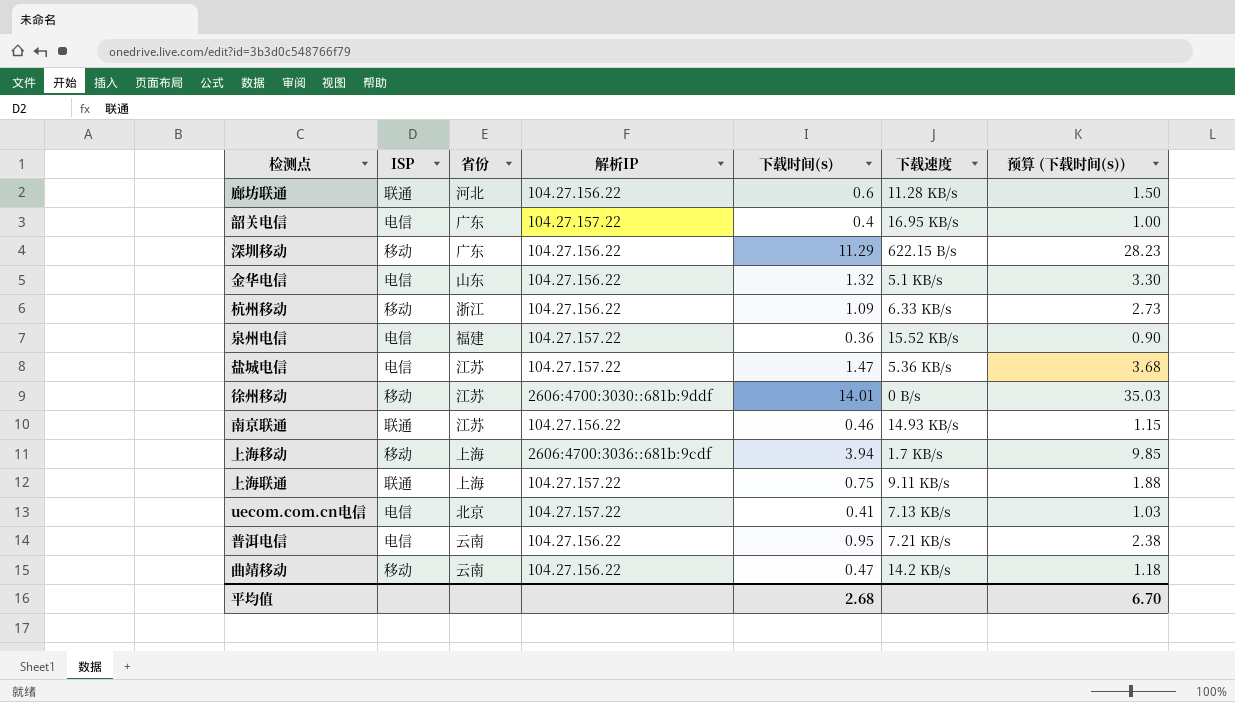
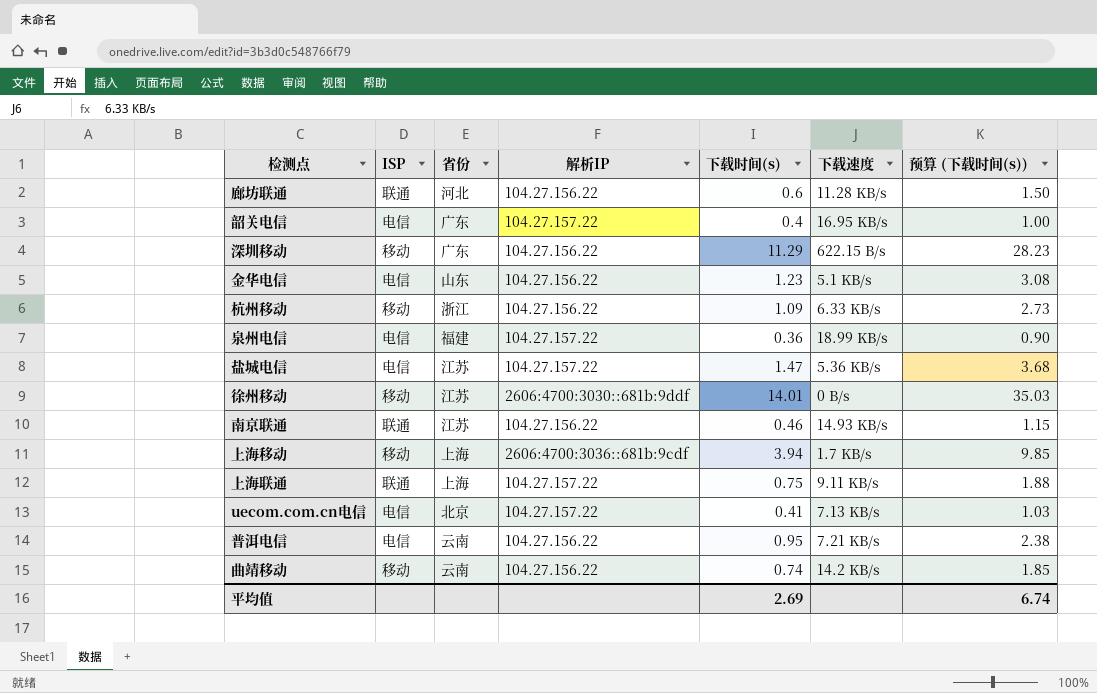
金华电信 | 下载时间(s): 1.32 -> 1.23
金华电信 | 预算 (下载时间(s)): 3.30 -> 3.08
泉州电信 | 下载速度: 15.52 KB/s -> 18.99 KB/s
曲靖移动 | 下载时间(s): 0.47 -> 0.74
曲靖移动 | 预算 (下载时间(s)): 1.18 -> 1.85
平均值 | 下载时间(s): 2.68 -> 2.69
平均值 | 预算 (下载时间(s)): 6.70 -> 6.74

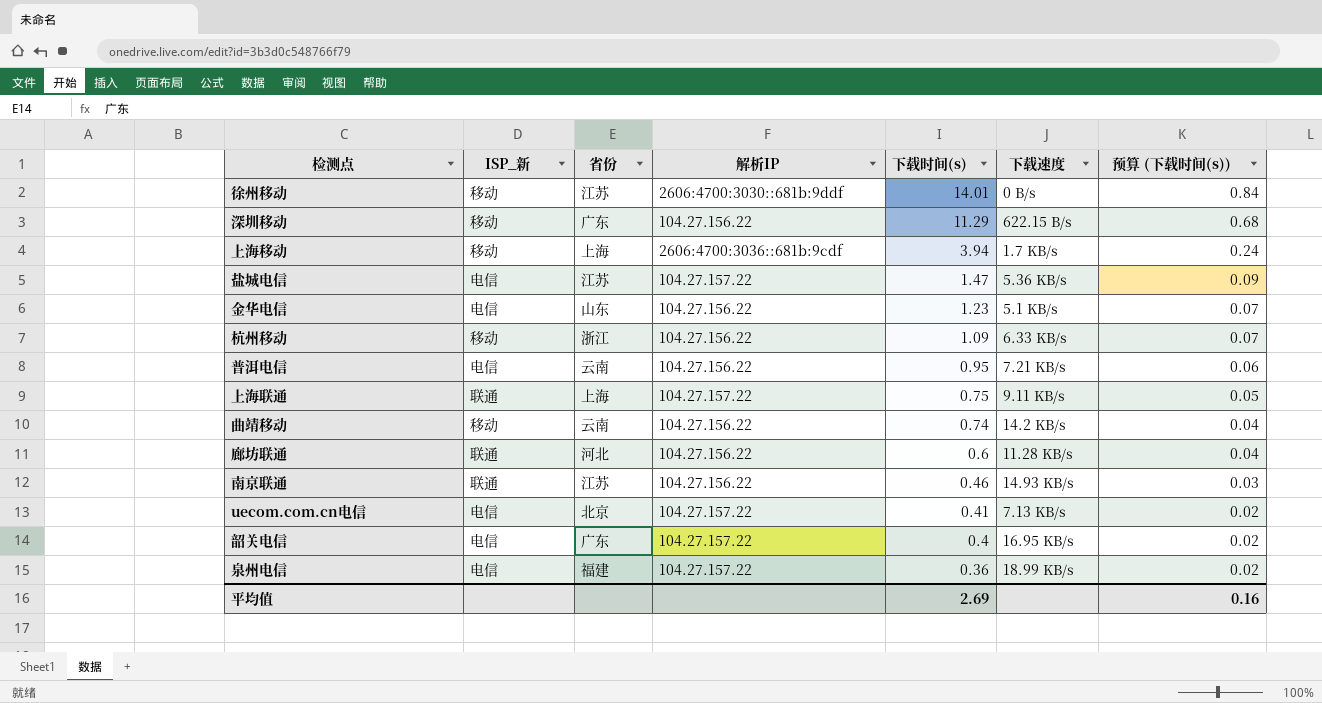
row order: none -> 下载时间(s) descending
column name: ISP -> ISP_新
column 预算 (下载时间(s)) | formula: [下载时间(s)] * 2.5 -> [下载时间(s)] * 0.06
平均值 | 预算 (下载时间(s)): 6.74 -> 0.16

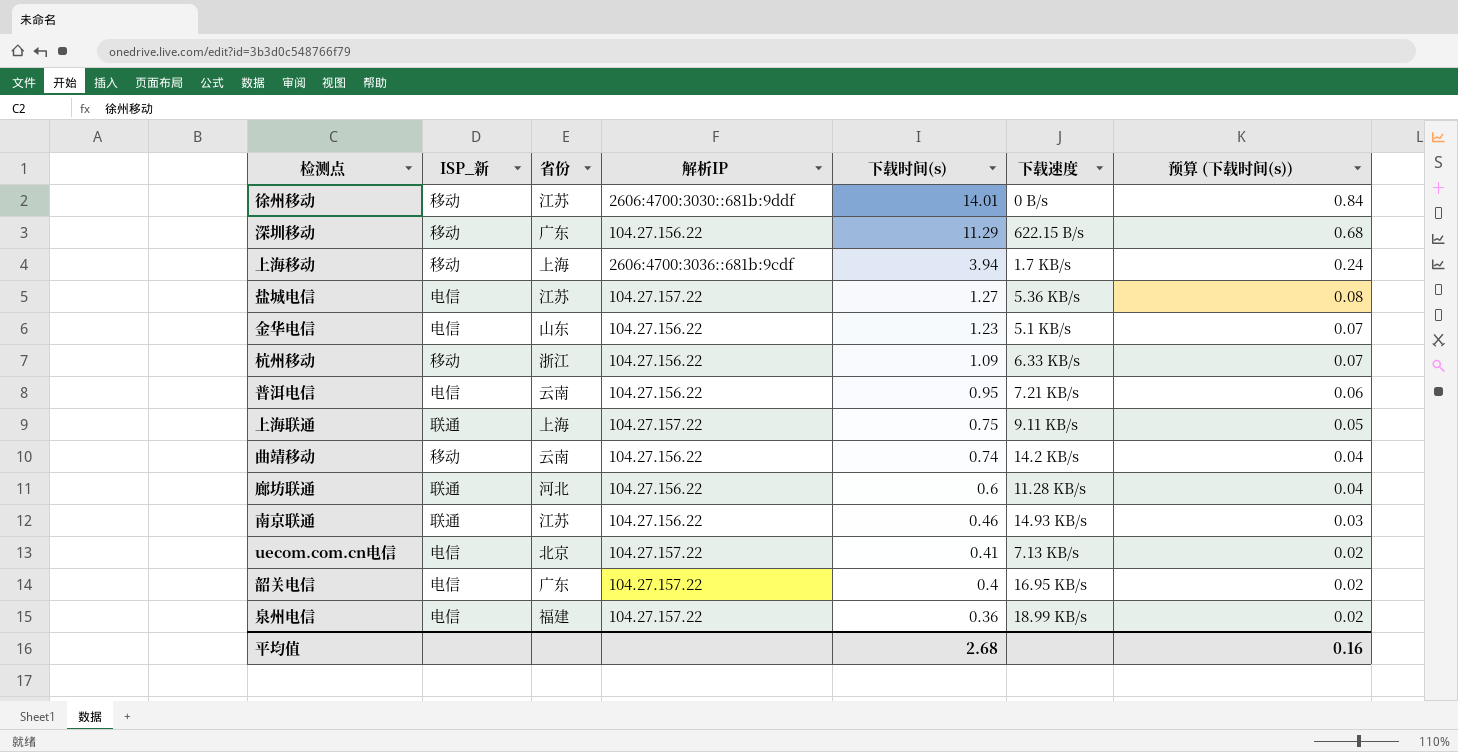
盐城电信 | 下载时间(s): 1.47 -> 1.27
盐城电信 | 预算 (下载时间(s)): 0.09 -> 0.08
平均值 | 下载时间(s): 2.69 -> 2.68

